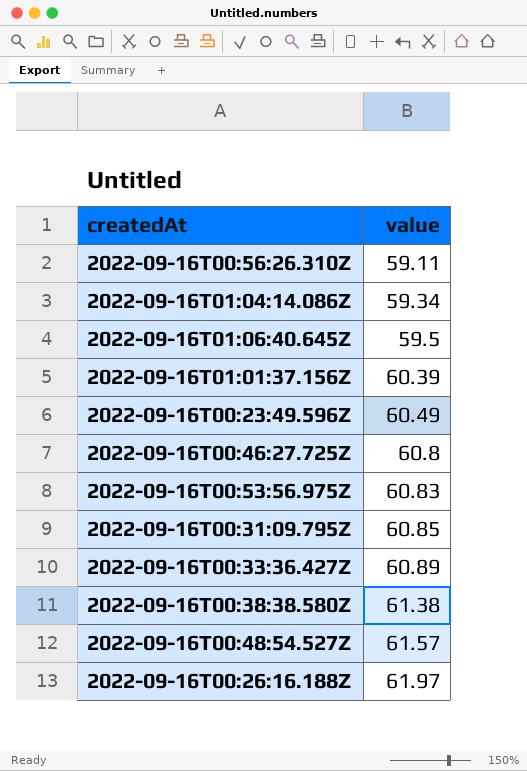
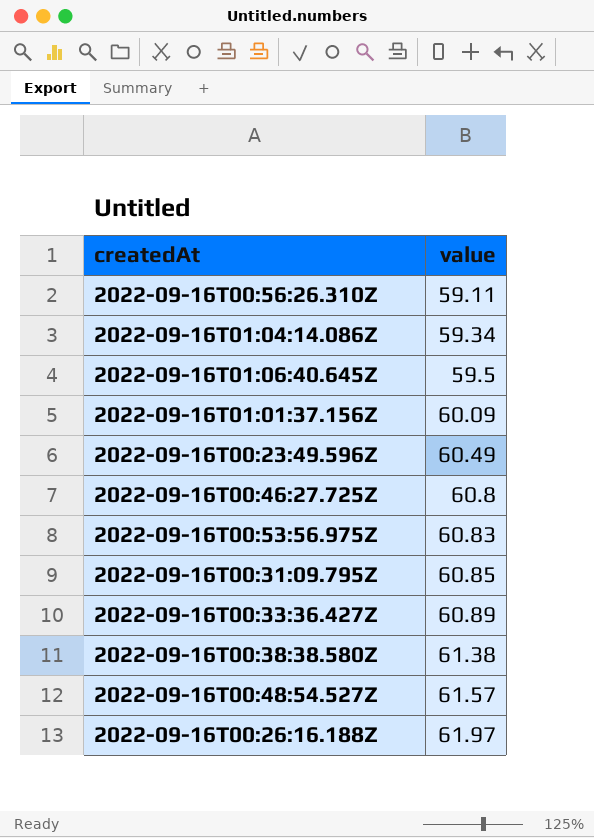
2022-09-16T01:01:37.156Z | value: 60.39 -> 60.09

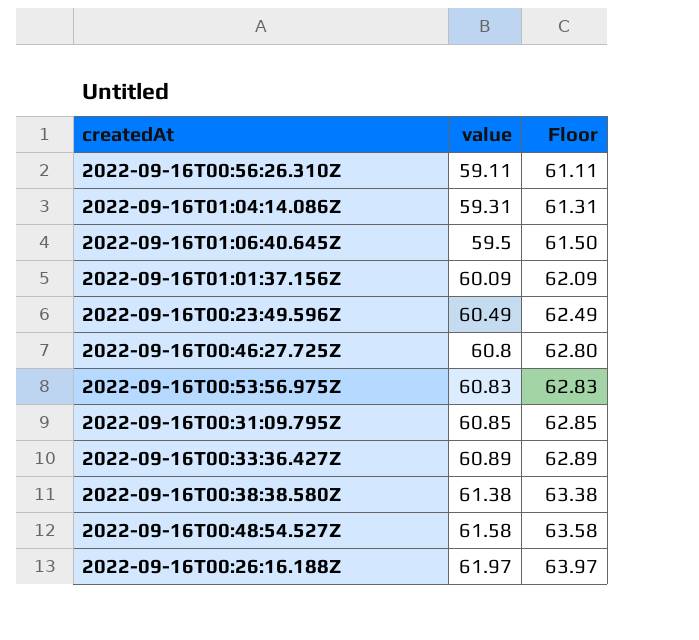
column Floor | formula: none -> [value] + 2
2022-09-16T01:04:14.086Z | value: 59.34 -> 59.31
2022-09-16T00:48:54.527Z | value: 61.57 -> 61.58

